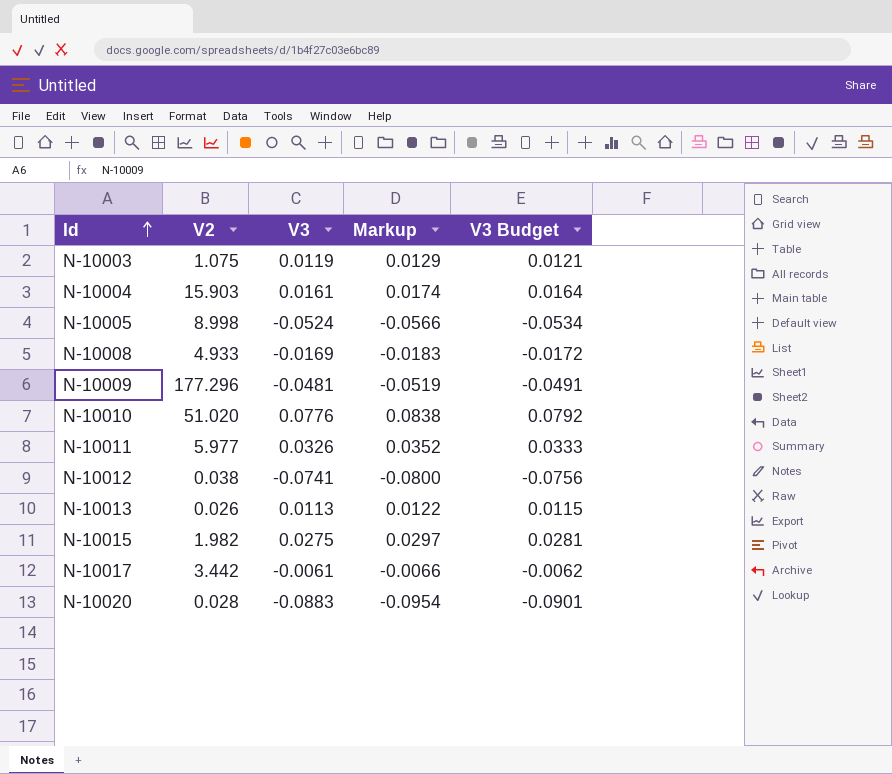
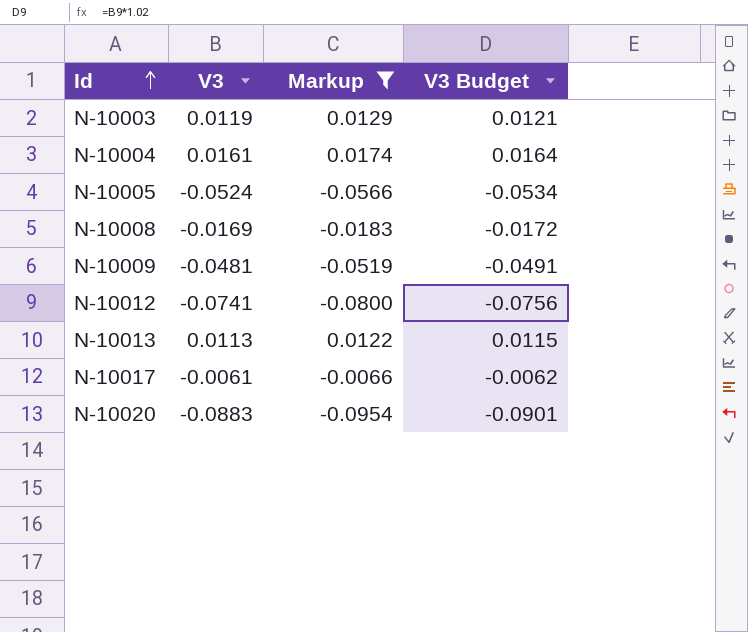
filter: none -> Markup <= 0.0174
column V2 | position: 2 -> none

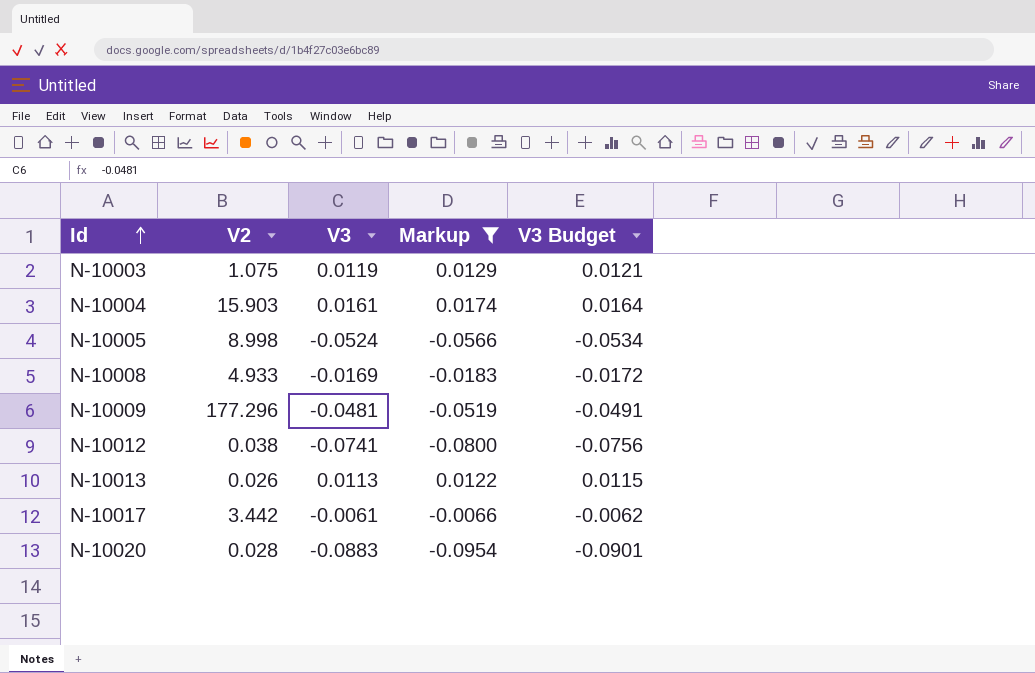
column V2 | position: none -> 2

